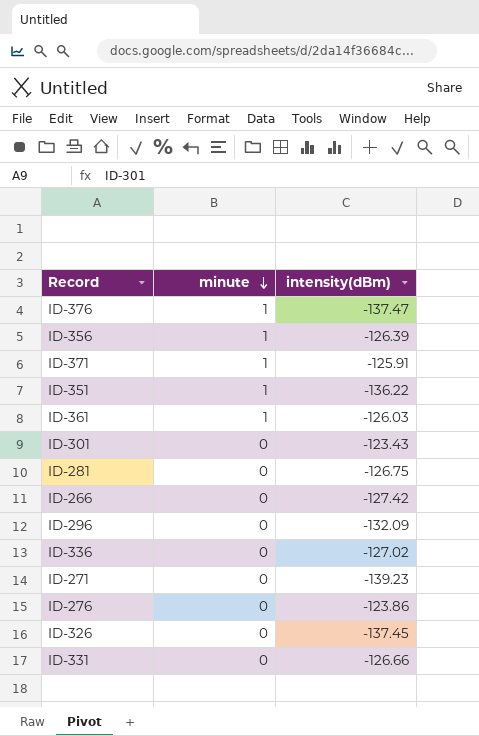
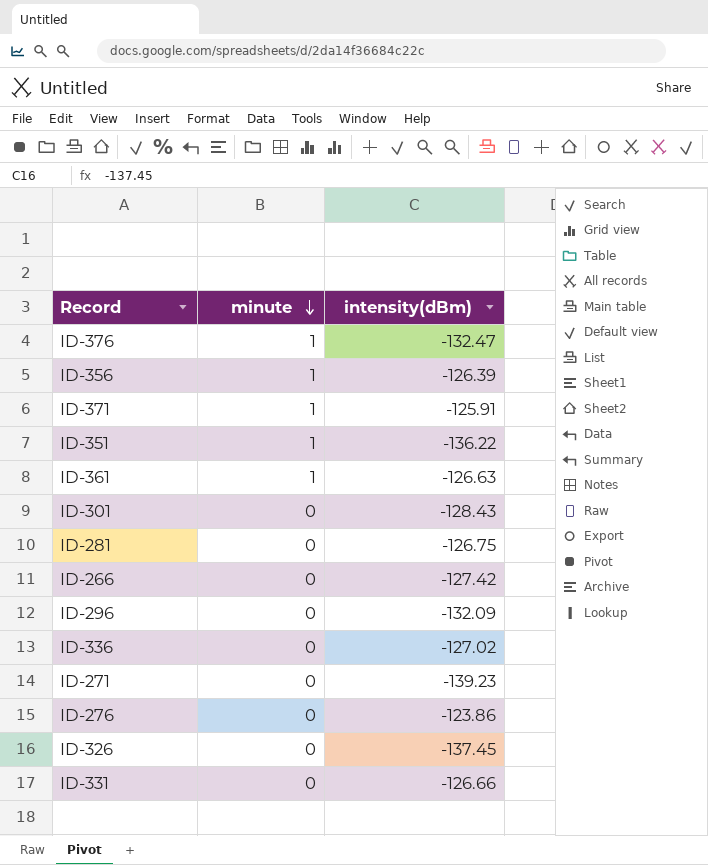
ID-376 | intensity(dBm): -137.47 -> -132.47
ID-361 | intensity(dBm): -126.03 -> -126.63
ID-301 | intensity(dBm): -123.43 -> -128.43

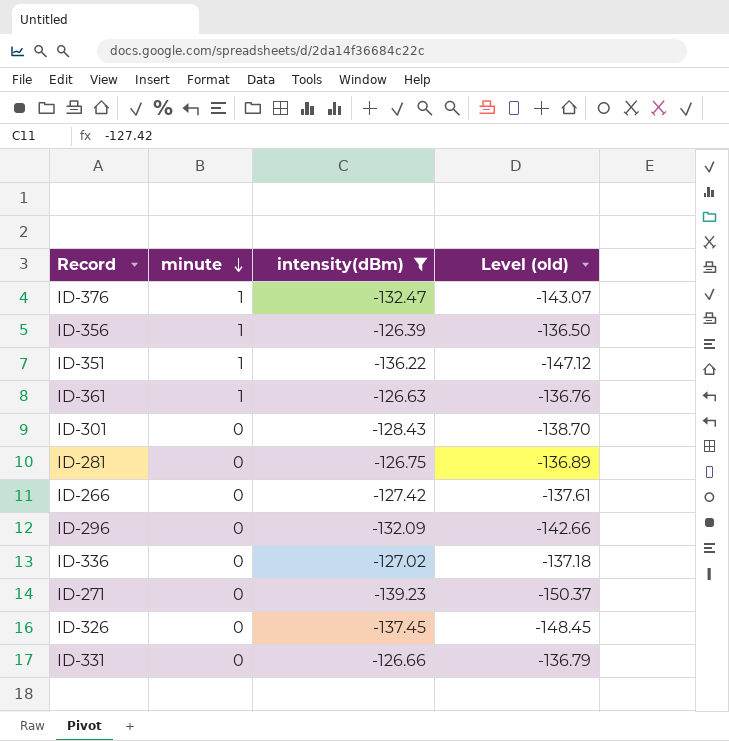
filter: none -> intensity(dBm) <= -126.39
column Level (old) | formula: none -> [intensity(dBm)] * 1.08

